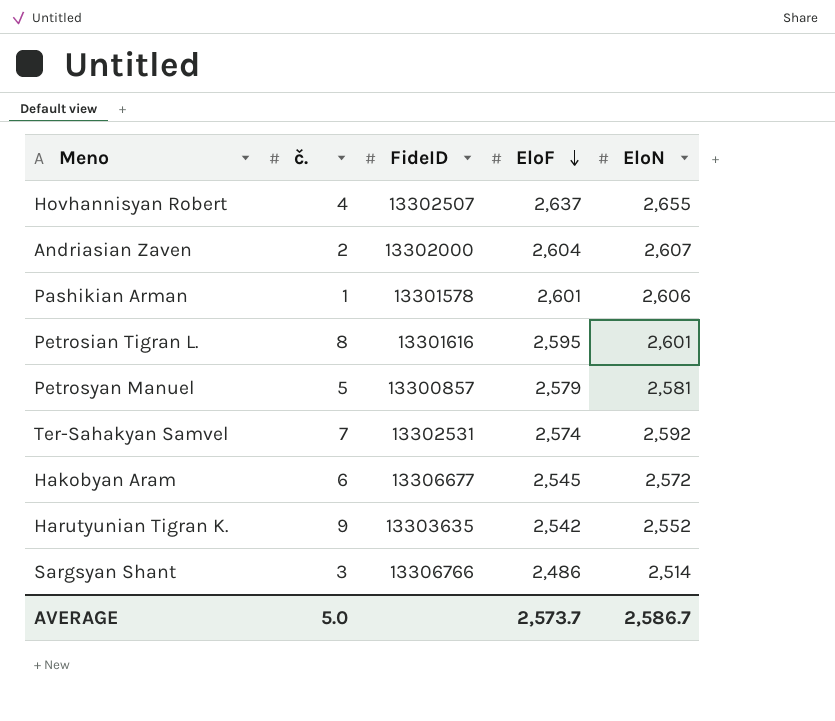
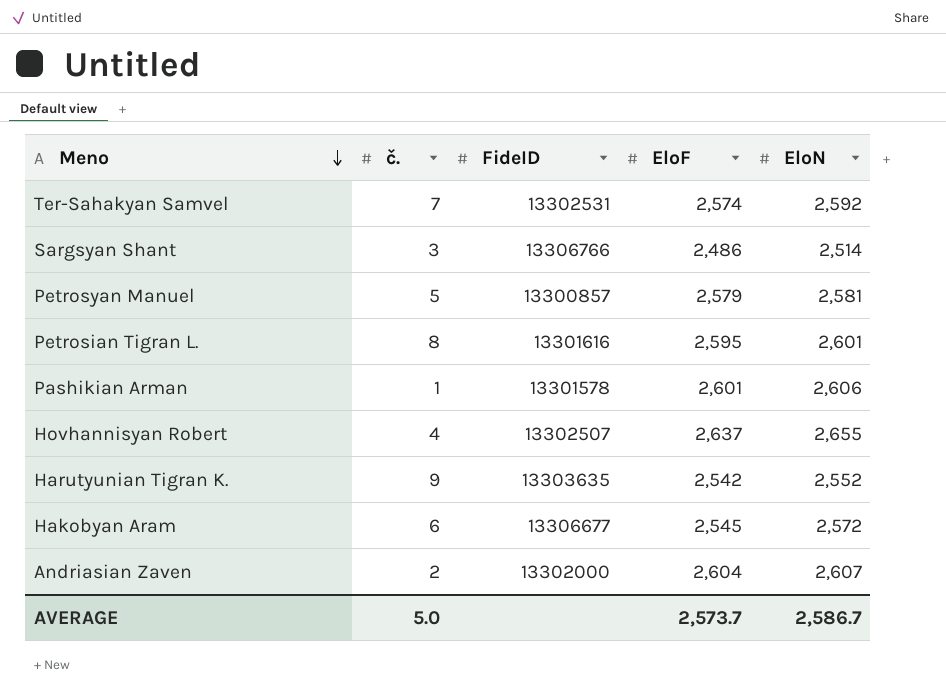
row order: EloF descending -> Meno descending

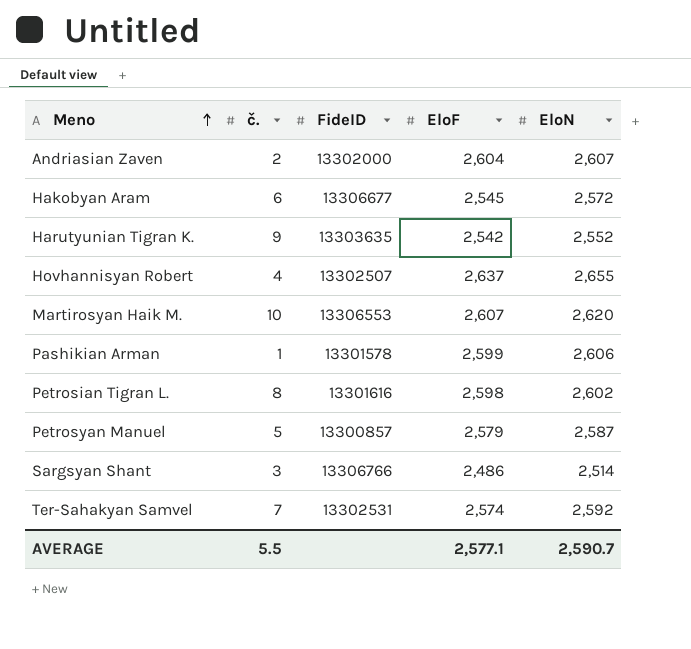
row order: Meno descending -> Meno ascending
row Martirosyan Haik M.: none -> 10 | 13306553 | 2,607 | 2,620
Pashikian Arman | EloF: 2,601 -> 2,599
Petrosian Tigran L. | EloF: 2,595 -> 2,598
Petrosian Tigran L. | EloN: 2,601 -> 2,602
Petrosyan Manuel | EloN: 2,581 -> 2,587
AVERAGE | č.: 5.0 -> 5.5
AVERAGE | EloF: 2,573.7 -> 2,577.1
AVERAGE | EloN: 2,586.7 -> 2,590.7

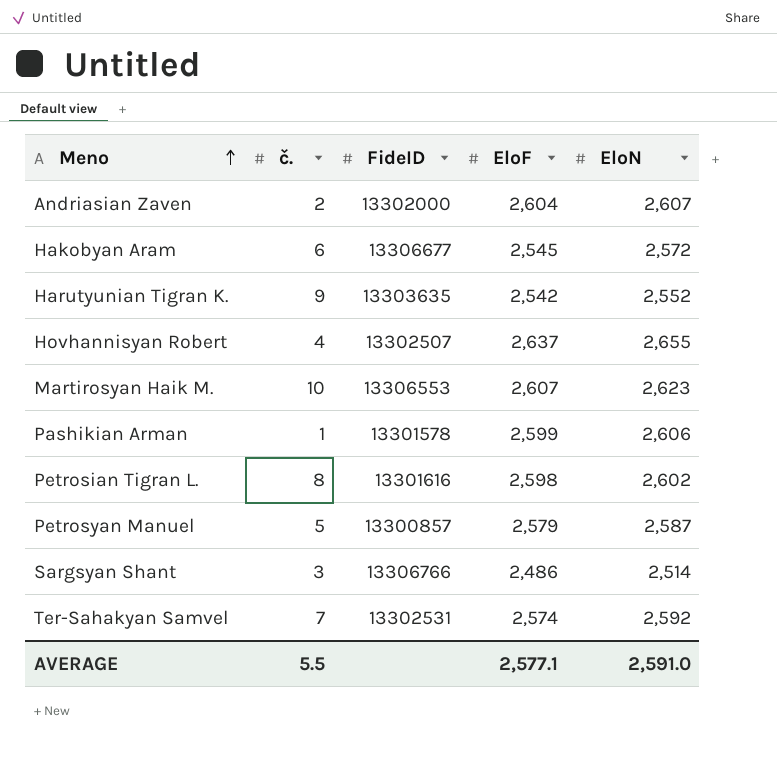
Martirosyan Haik M. | EloN: 2,620 -> 2,623
AVERAGE | EloN: 2,590.7 -> 2,591.0

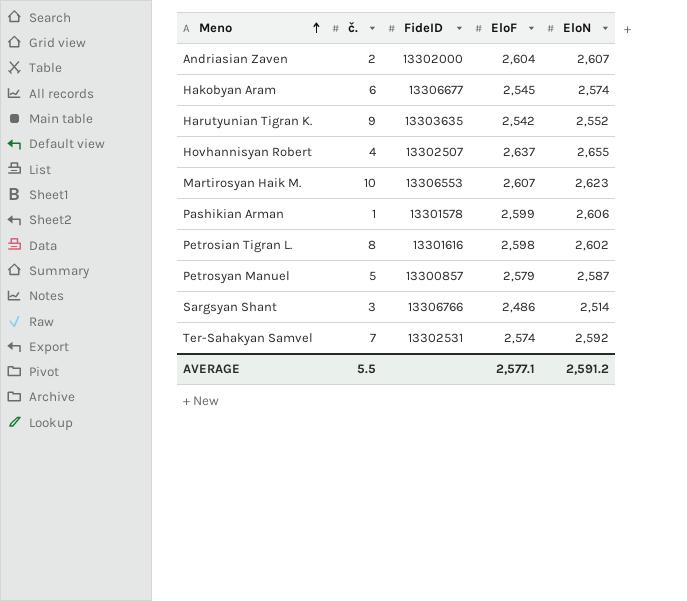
Hakobyan Aram | EloN: 2,572 -> 2,574
AVERAGE | EloN: 2,591.0 -> 2,591.2

